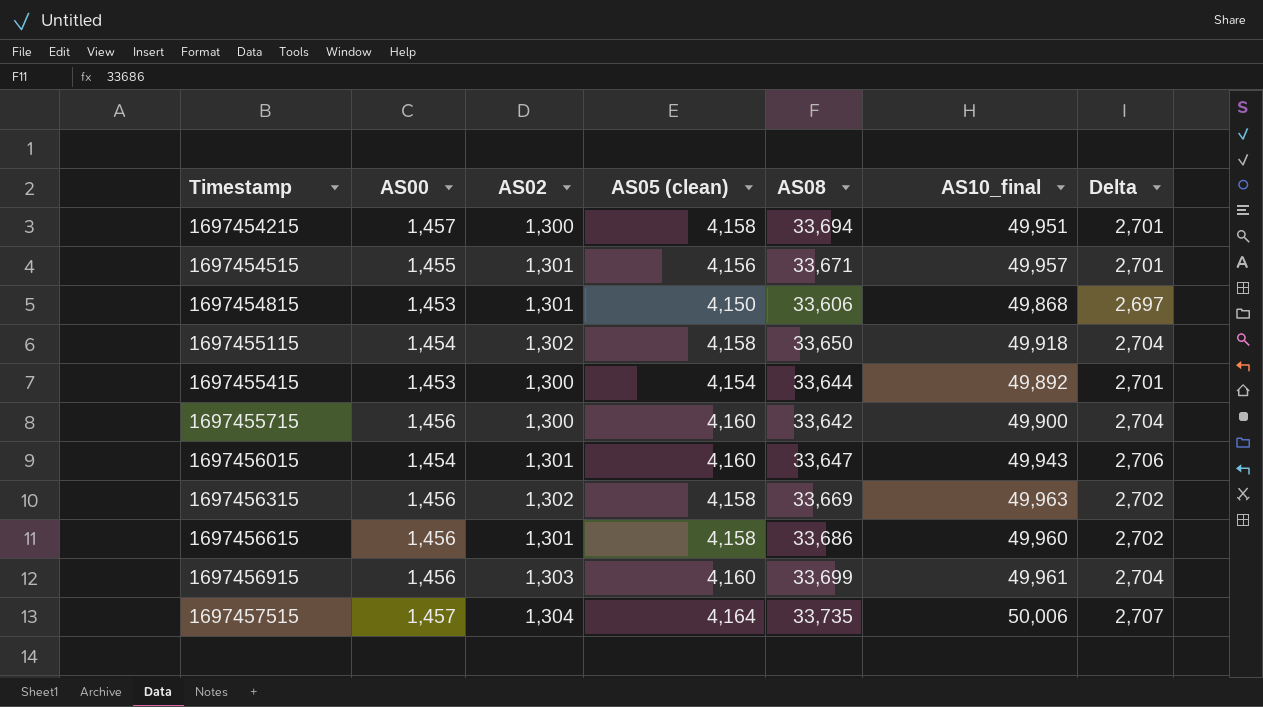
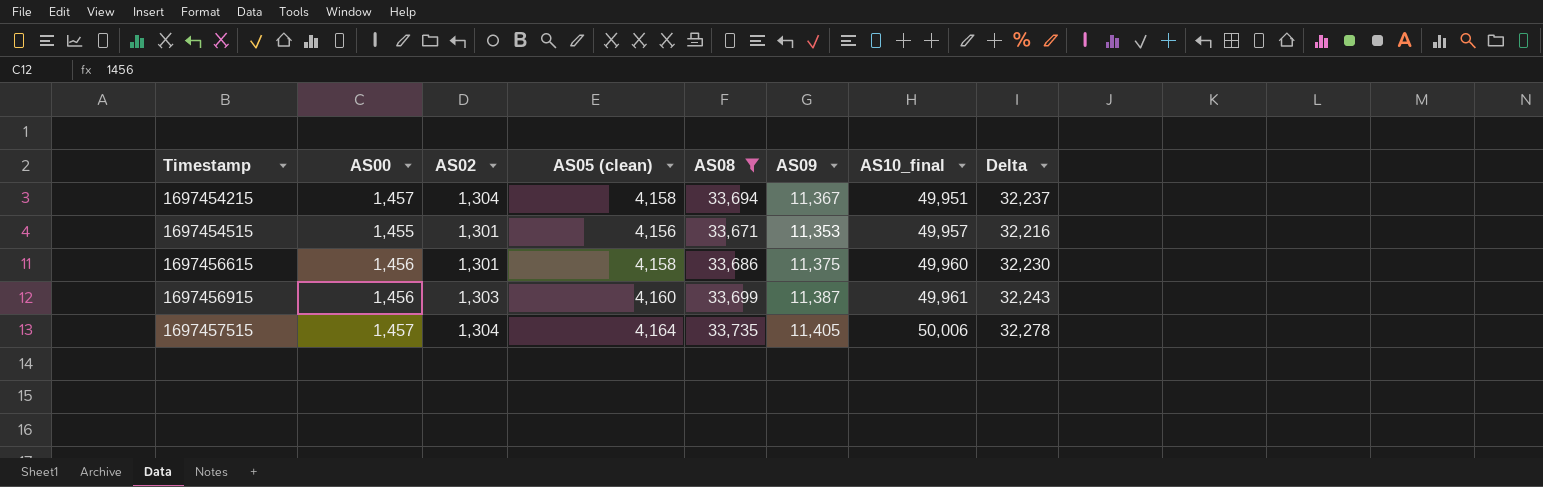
filter: none -> AS08 >= 33,671
column AS09 | position: none -> 6
column Delta | formula: [AS05 (clean)] - [AS00] -> [AS08] - [AS00]
1697454215 | AS02: 1,300 -> 1,304

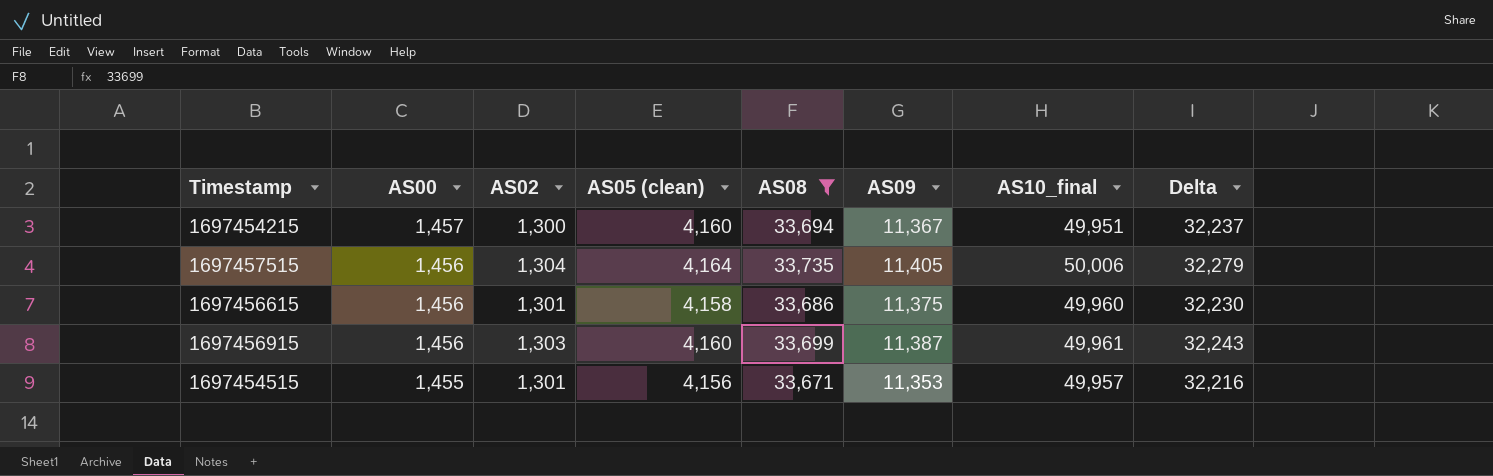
row order: Timestamp ascending -> AS00 descending
1697454215 | AS02: 1,304 -> 1,300
1697454215 | AS05 (clean): 4,158 -> 4,160
1697457515 | AS00: 1,457 -> 1,456
1697457515 | Delta: 32,278 -> 32,279

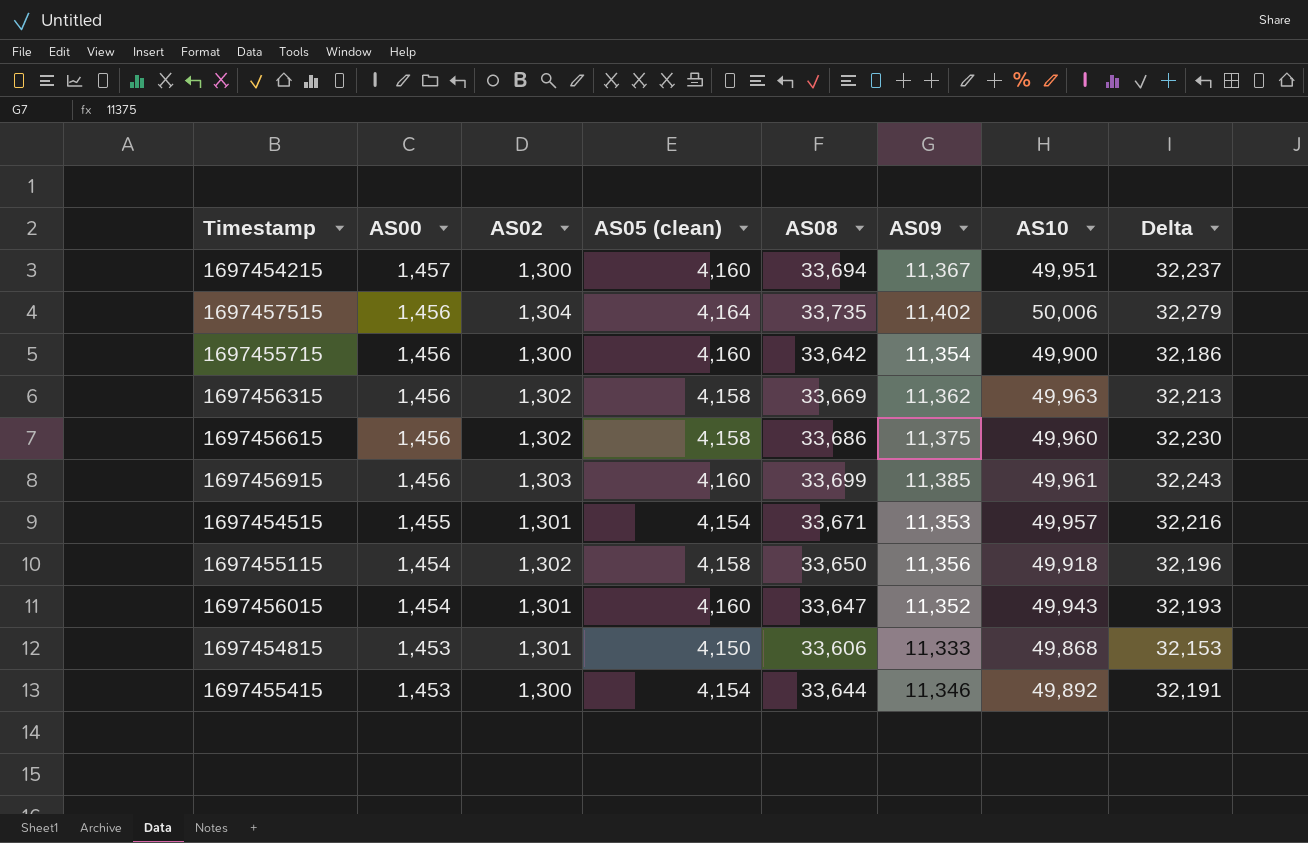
filter: AS08 >= 33,671 -> none
column name: AS10_final -> AS10
1697457515 | AS09: 11,405 -> 11,402
1697456615 | AS02: 1,301 -> 1,302
1697456915 | AS09: 11,387 -> 11,385
1697454515 | AS05 (clean): 4,156 -> 4,154

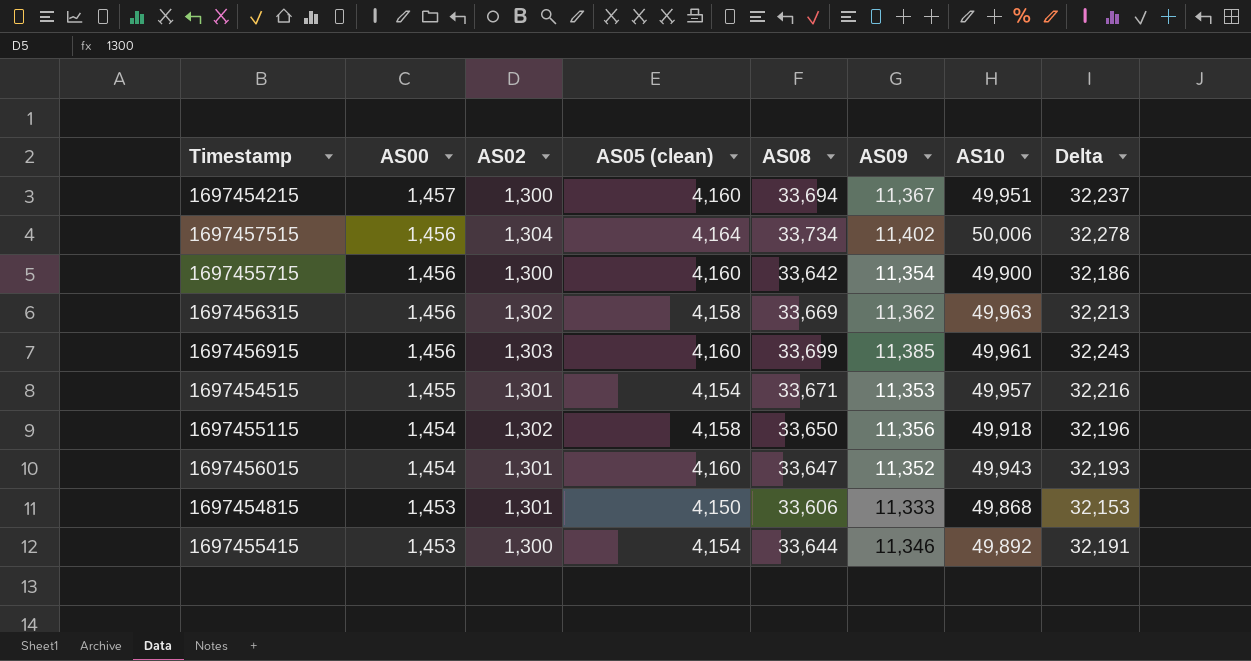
row 1697456615: 1,456 | 1,302 | 4,158 | 33,686 | 11,375 | 49,960 | 32,230 -> none
1697457515 | AS08: 33,735 -> 33,734
1697457515 | Delta: 32,279 -> 32,278

